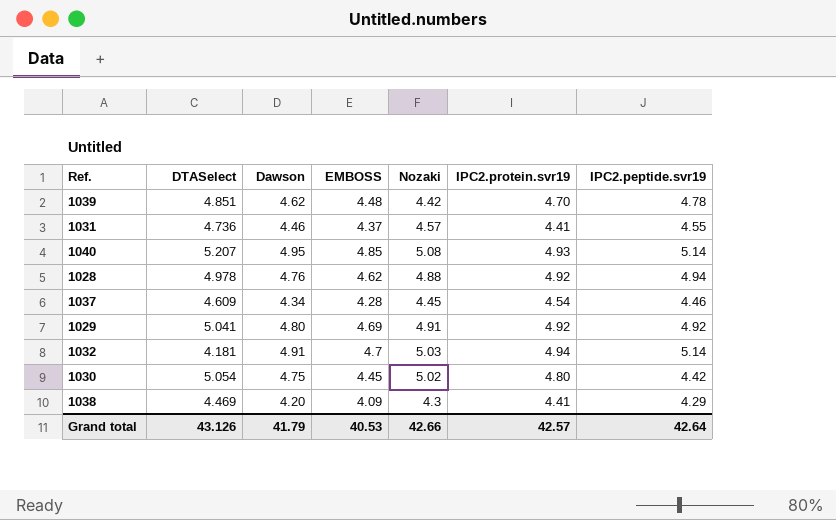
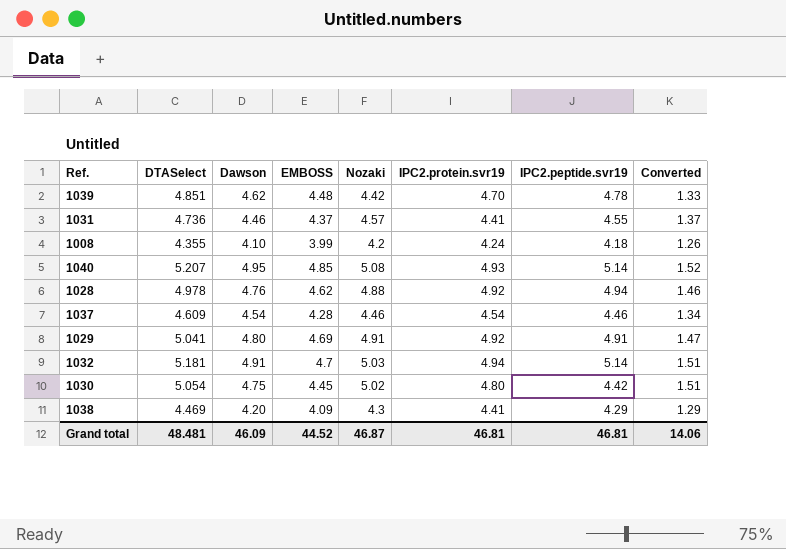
column Converted | formula: none -> [Nozaki] * 0.3
row 1008: none -> 4.355 | 4.10 | 3.99 | 4.2 | 4.24 | 4.18 | 1.26
1037 | Dawson: 4.34 -> 4.54
1037 | Nozaki: 4.45 -> 4.46
1029 | IPC2.peptide.svr19: 4.92 -> 4.91
1032 | DTASelect: 4.181 -> 5.181
Grand total | DTASelect: 43.126 -> 48.481
Grand total | Dawson: 41.79 -> 46.09
Grand total | EMBOSS: 40.53 -> 44.52
Grand total | Nozaki: 42.66 -> 46.87
Grand total | IPC2.protein.svr19: 42.57 -> 46.81
Grand total | IPC2.peptide.svr19: 42.64 -> 46.81

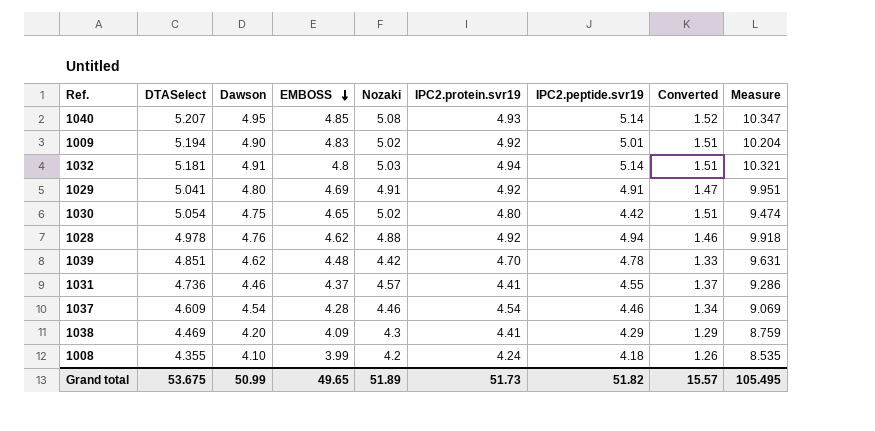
row order: none -> EMBOSS descending
column Measure | formula: none -> [DTASelect] + [IPC2.peptide.svr19]
row 1009: none -> 5.194 | 4.90 | 4.83 | 5.02 | 4.92 | 5.01 | 1.51 | 10.204
1032 | EMBOSS: 4.7 -> 4.8
1030 | EMBOSS: 4.45 -> 4.65
Grand total | DTASelect: 48.481 -> 53.675
Grand total | Dawson: 46.09 -> 50.99
Grand total | EMBOSS: 44.52 -> 49.65
Grand total | Nozaki: 46.87 -> 51.89
Grand total | IPC2.protein.svr19: 46.81 -> 51.73
Grand total | IPC2.peptide.svr19: 46.81 -> 51.82
Grand total | Converted: 14.06 -> 15.57

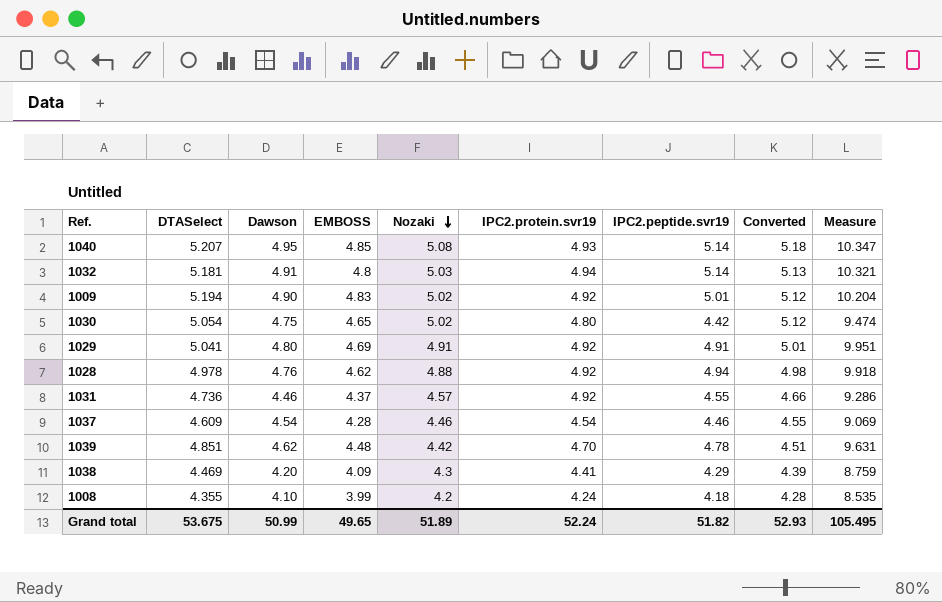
row order: EMBOSS descending -> Nozaki descending
column Converted | formula: [Nozaki] * 0.3 -> [Nozaki] * 1.02
1031 | IPC2.protein.svr19: 4.41 -> 4.92
Grand total | IPC2.protein.svr19: 51.73 -> 52.24
Grand total | Converted: 15.57 -> 52.93

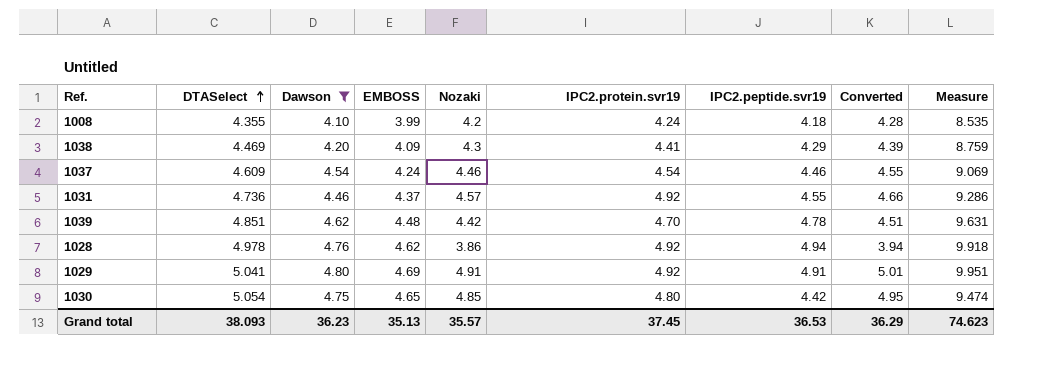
filter: none -> Dawson <= 4.80
row order: Nozaki descending -> DTASelect ascending
1037 | EMBOSS: 4.28 -> 4.24
1028 | Nozaki: 4.88 -> 3.86
1028 | Converted: 4.98 -> 3.94
1030 | Nozaki: 5.02 -> 4.85
1030 | Converted: 5.12 -> 4.95
Grand total | DTASelect: 53.675 -> 38.093
Grand total | Dawson: 50.99 -> 36.23
Grand total | EMBOSS: 49.65 -> 35.13
Grand total | Nozaki: 51.89 -> 35.57
Grand total | IPC2.protein.svr19: 52.24 -> 37.45
Grand total | IPC2.peptide.svr19: 51.82 -> 36.53
Grand total | Converted: 52.93 -> 36.29
Grand total | Measure: 105.495 -> 74.623

